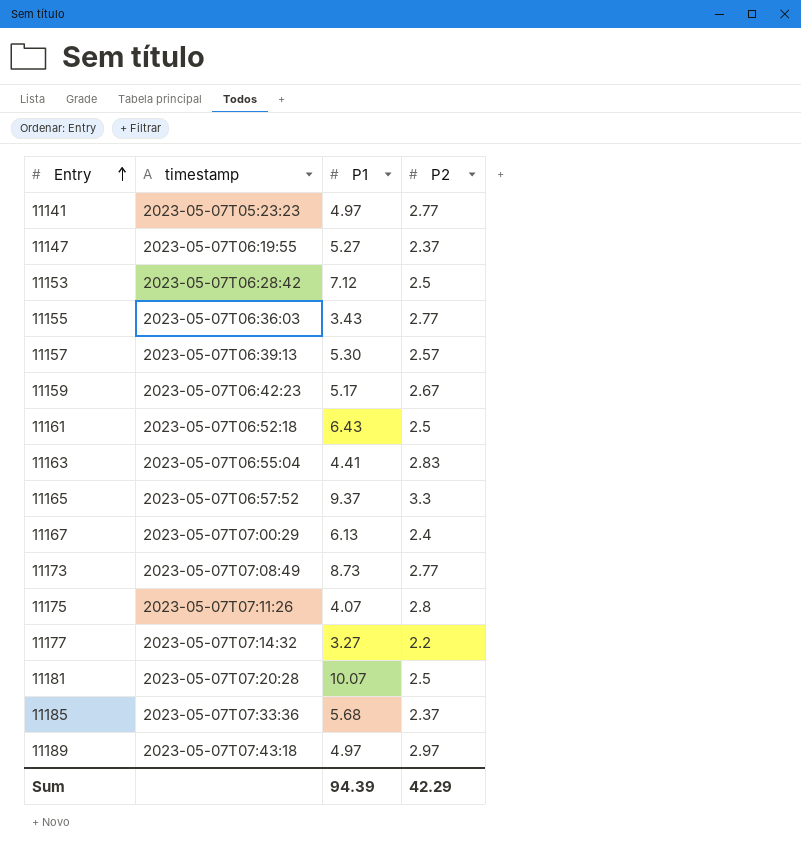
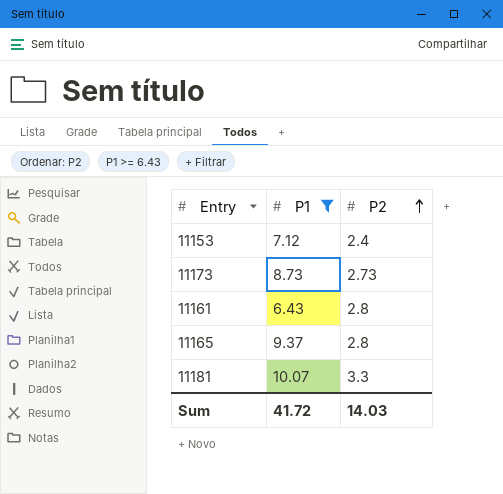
filter: none -> P1 >= 6.43
row order: Entry ascending -> P2 ascending
column timestamp | position: 2 -> none
11153 | P2: 2.5 -> 2.4
11173 | P2: 2.77 -> 2.73
11161 | P2: 2.5 -> 2.8
11165 | P2: 3.3 -> 2.8
11181 | P2: 2.5 -> 3.3
Sum | P1: 94.39 -> 41.72
Sum | P2: 42.29 -> 14.03

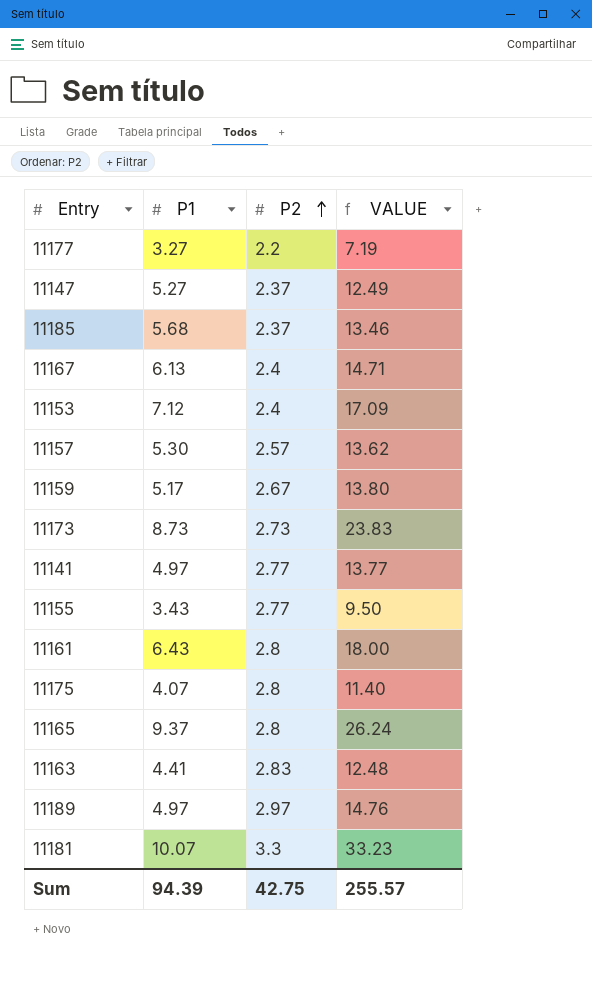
filter: P1 >= 6.43 -> none
column VALUE | formula: none -> [P1] * [P2]
Sum | P1: 41.72 -> 94.39
Sum | P2: 14.03 -> 42.75

